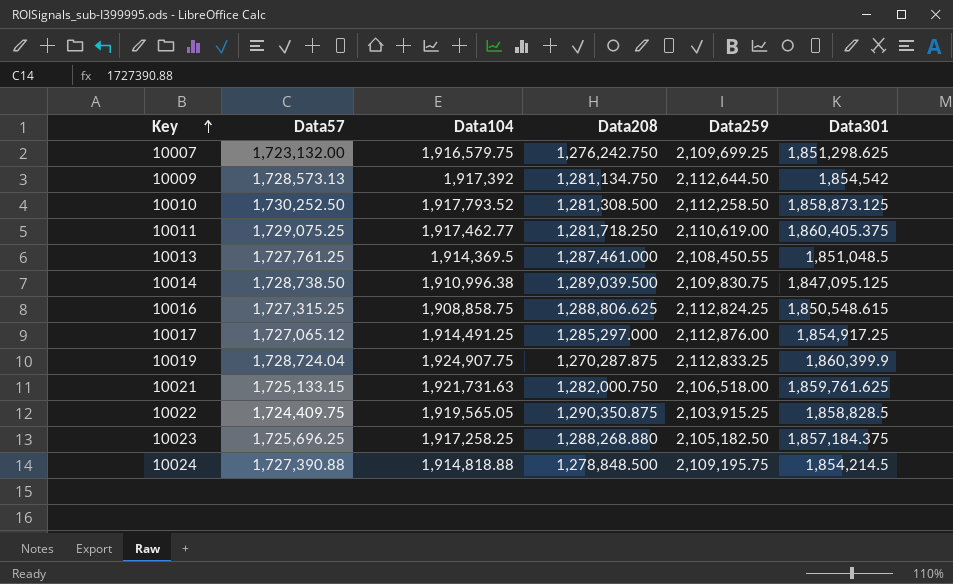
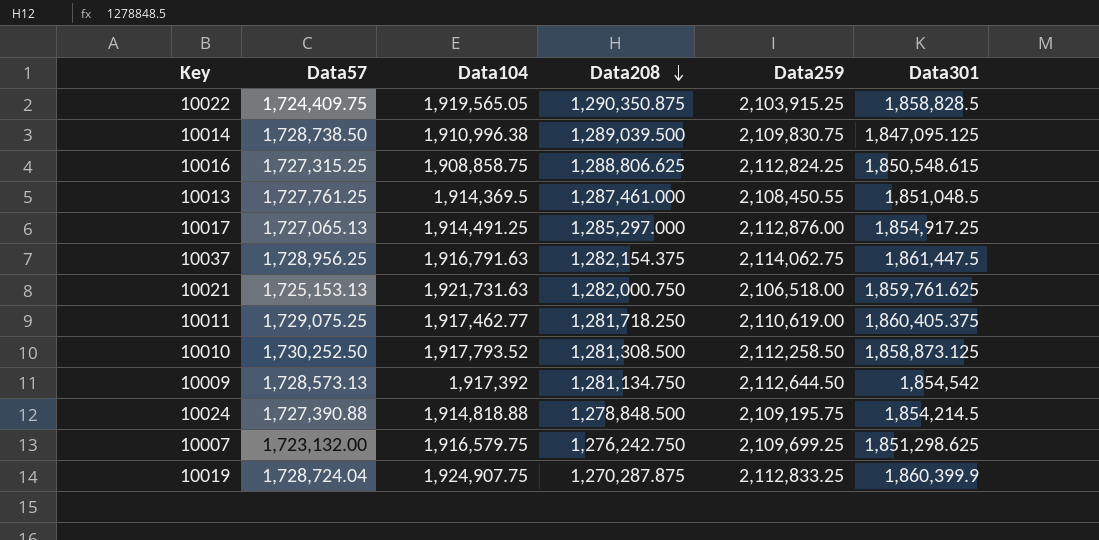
row order: Key ascending -> Data208 descending
row 10023: 1,725,696.25 | 1,917,258.25 | 1,288,268.880 | 2,105,182.50 | 1,857,184.375 -> none
10017 | Data57: 1,727,065.12 -> 1,727,065.13
row 10037: none -> 1,728,956.25 | 1,916,791.63 | 1,282,154.375 | 2,114,062.75 | 1,861,447.5
10021 | Data57: 1,725,133.15 -> 1,725,153.13

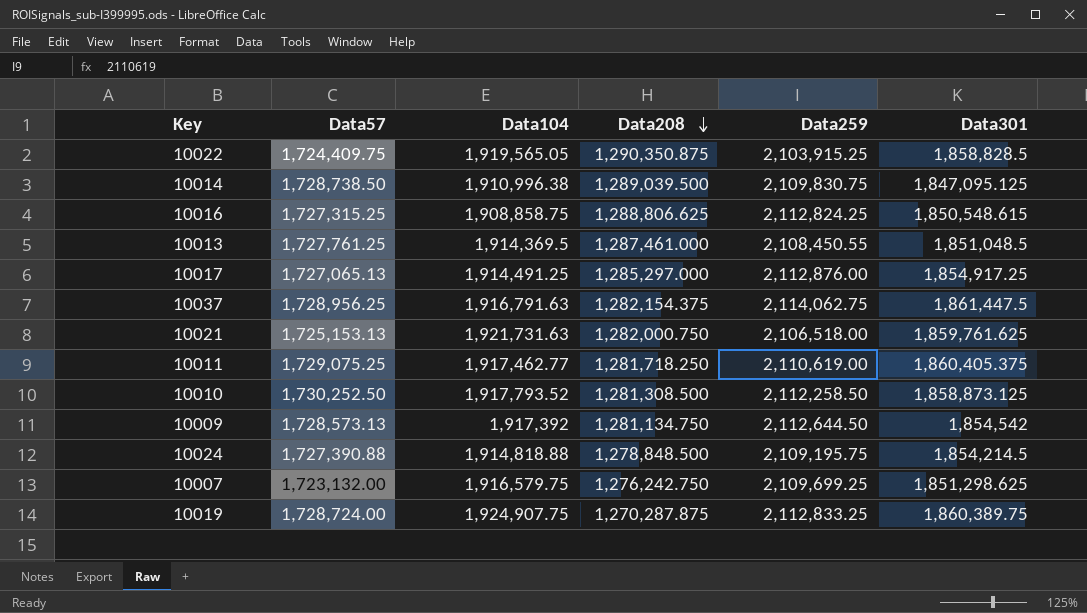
10019 | Data57: 1,728,724.04 -> 1,728,724.00
10019 | Data301: 1,860,399.9 -> 1,860,389.75

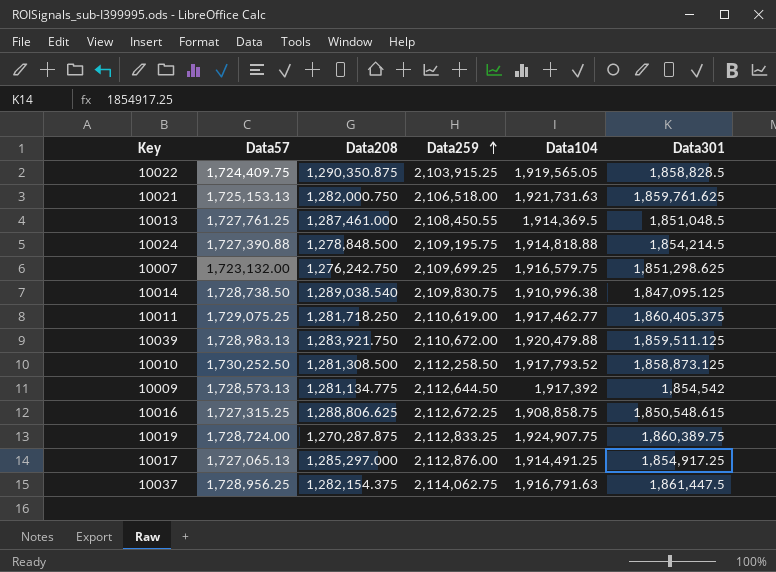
row order: Data208 descending -> Data259 ascending
column Data104 | position: 3 -> 5
10014 | Data208: 1,289,039.500 -> 1,289,038.540
row 10039: none -> 1,728,983.13 | 1,283,921.750 | 2,110,672.00 | 1,920,479.88 | 1,859,511.125
10009 | Data208: 1,281,134.750 -> 1,281,134.775
10016 | Data259: 2,112,824.25 -> 2,112,672.25

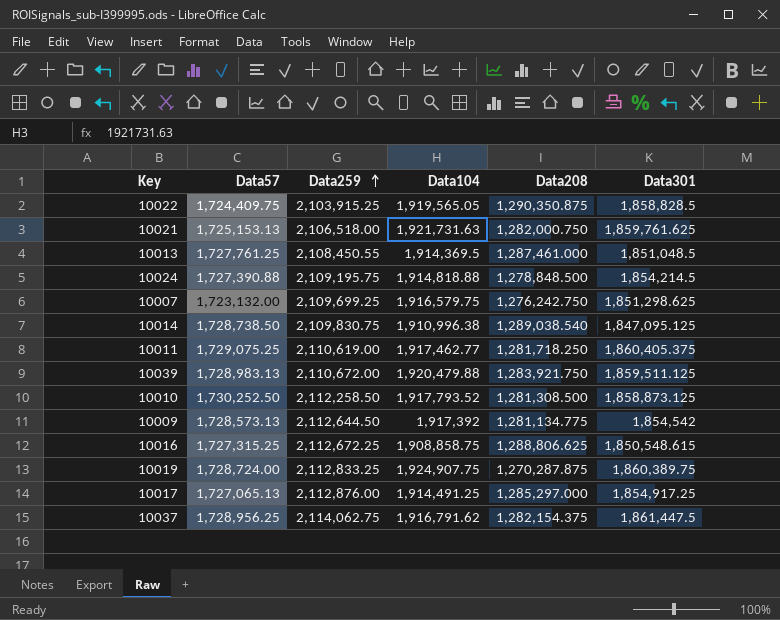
column Data208 | position: 3 -> 5
10037 | Data104: 1,916,791.63 -> 1,916,791.62

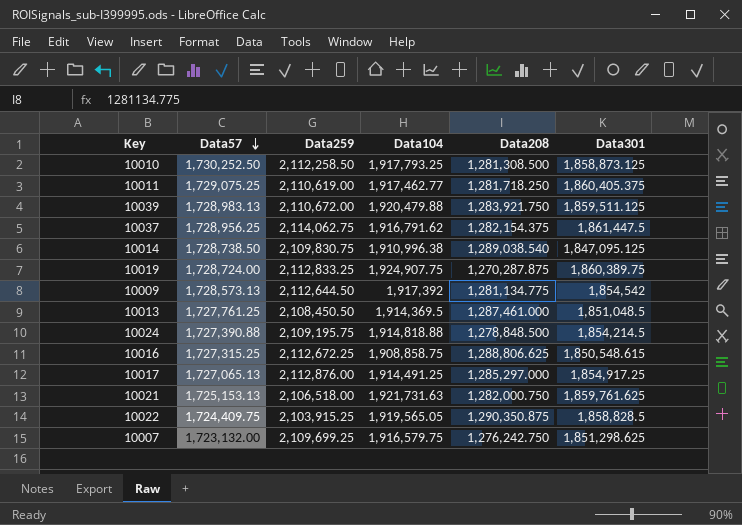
row order: Data259 ascending -> Data57 descending
10010 | Data104: 1,917,793.52 -> 1,917,793.25
10013 | Data259: 2,108,450.55 -> 2,108,450.50

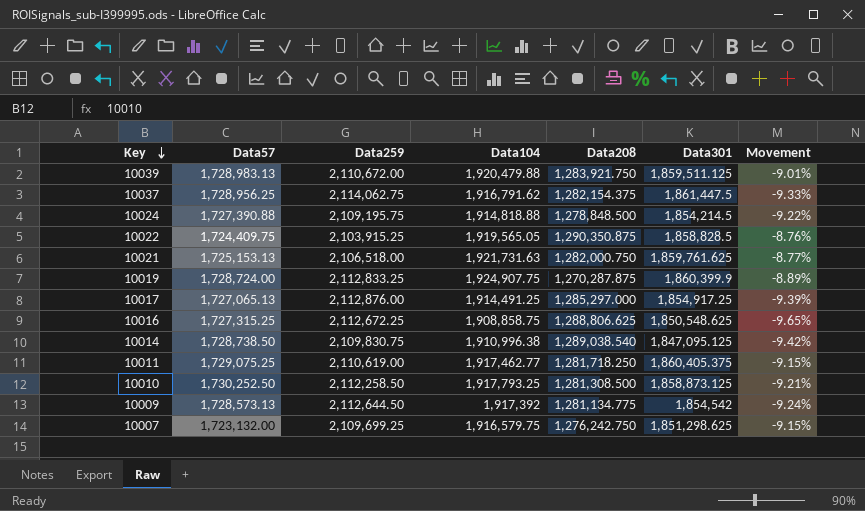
row order: Data57 descending -> Key descending
column Movement | formula: none -> ([Data104] - [Data259]) / [Data259]
row 10013: 1,727,761.25 | 2,108,450.50 | 1,914,369.5 | 1,287,461.000 | 1,851,048.5 -> none
10019 | Data301: 1,860,389.75 -> 1,860,399.9
10016 | Data301: 1,850,548.615 -> 1,850,548.625

